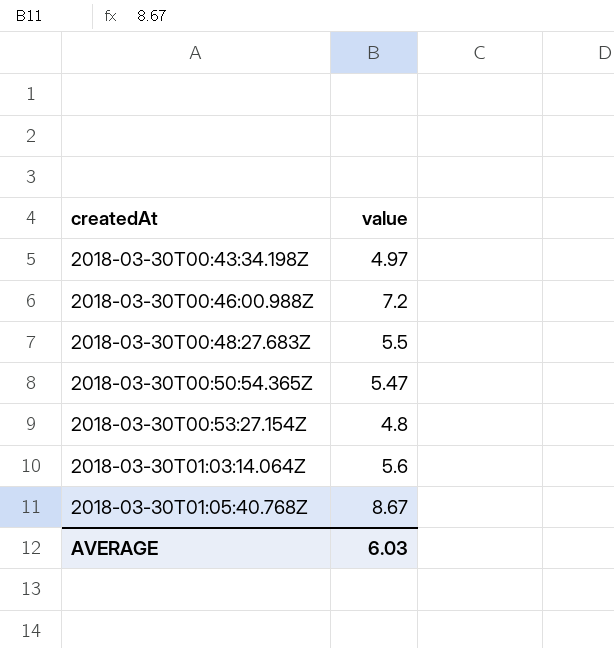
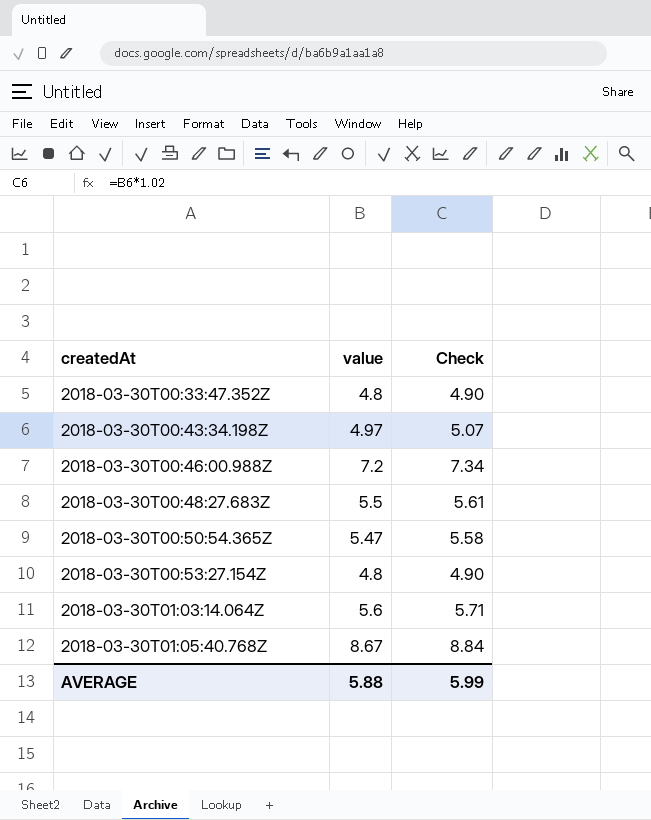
column Check | formula: none -> [value] * 1.02
row 2018-03-30T00:33:47.352Z: none -> 4.8 | 4.90
AVERAGE | value: 6.03 -> 5.88

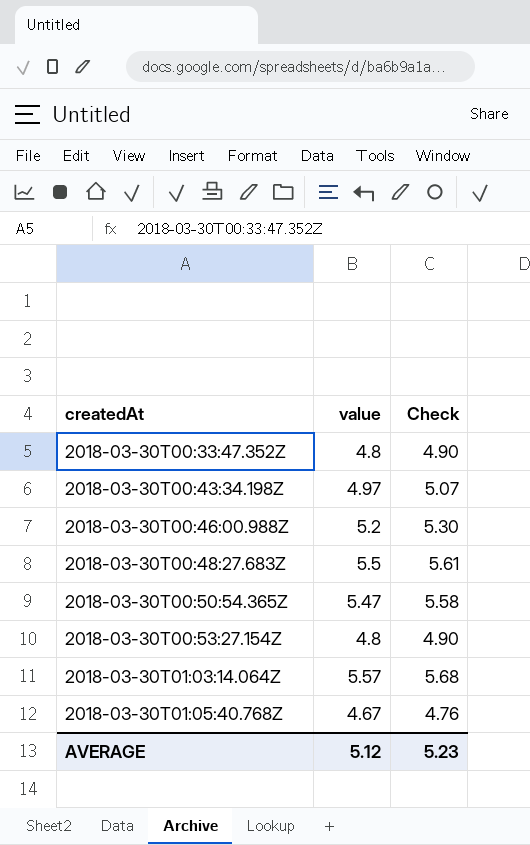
2018-03-30T00:46:00.988Z | value: 7.2 -> 5.2
2018-03-30T00:46:00.988Z | Check: 7.34 -> 5.30
2018-03-30T01:03:14.064Z | value: 5.6 -> 5.57
2018-03-30T01:03:14.064Z | Check: 5.71 -> 5.68
2018-03-30T01:05:40.768Z | value: 8.67 -> 4.67
2018-03-30T01:05:40.768Z | Check: 8.84 -> 4.76
AVERAGE | value: 5.88 -> 5.12
AVERAGE | Check: 5.99 -> 5.23

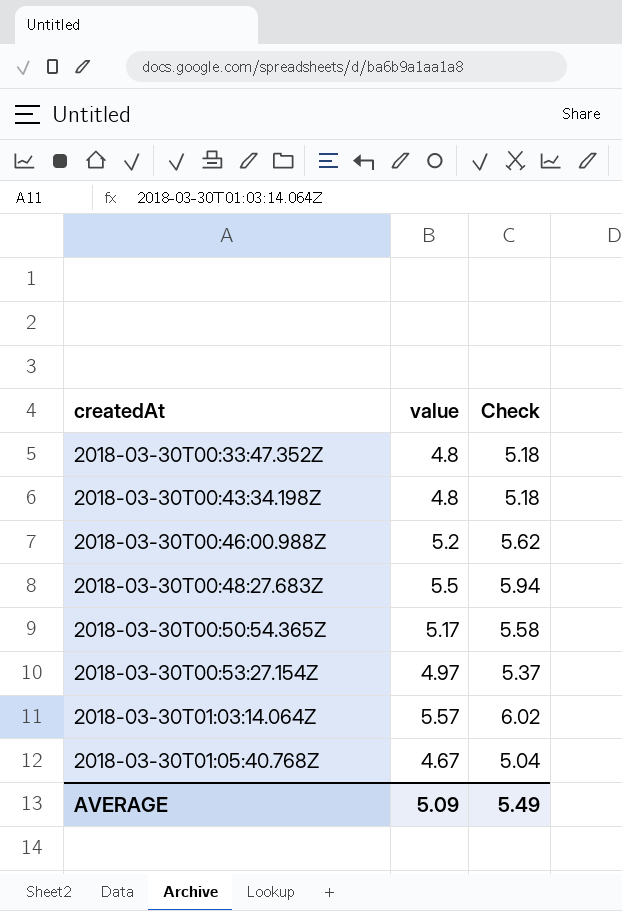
column Check | formula: [value] * 1.02 -> [value] * 1.08
2018-03-30T00:43:34.198Z | value: 4.97 -> 4.8
2018-03-30T00:50:54.365Z | value: 5.47 -> 5.17
2018-03-30T00:53:27.154Z | value: 4.8 -> 4.97
AVERAGE | value: 5.12 -> 5.09
AVERAGE | Check: 5.23 -> 5.49

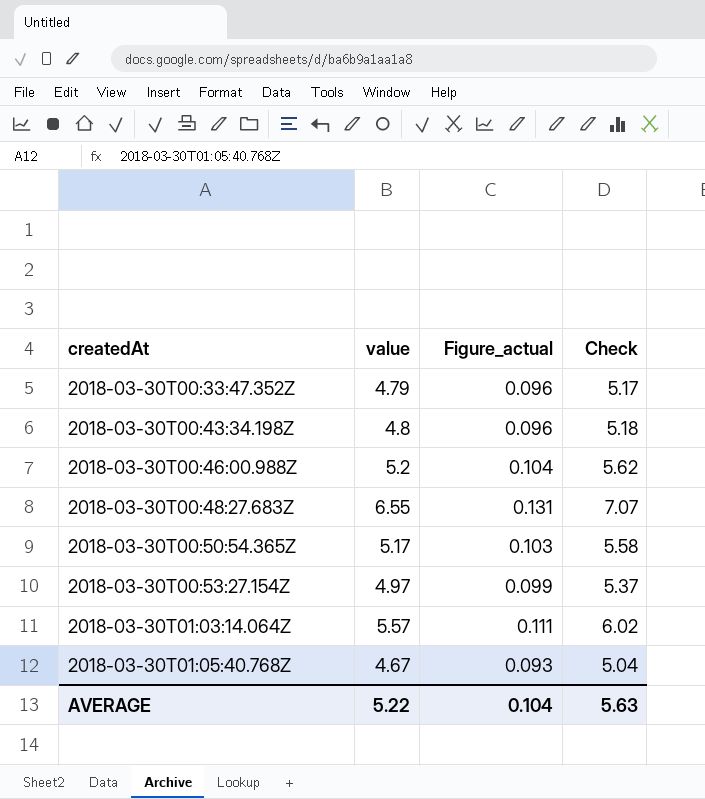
column Figure_actual | formula: none -> [value] * 0.02
2018-03-30T00:33:47.352Z | value: 4.8 -> 4.79
2018-03-30T00:33:47.352Z | Check: 5.18 -> 5.17
2018-03-30T00:48:27.683Z | value: 5.5 -> 6.55
2018-03-30T00:48:27.683Z | Check: 5.94 -> 7.07
AVERAGE | value: 5.09 -> 5.22
AVERAGE | Check: 5.49 -> 5.63

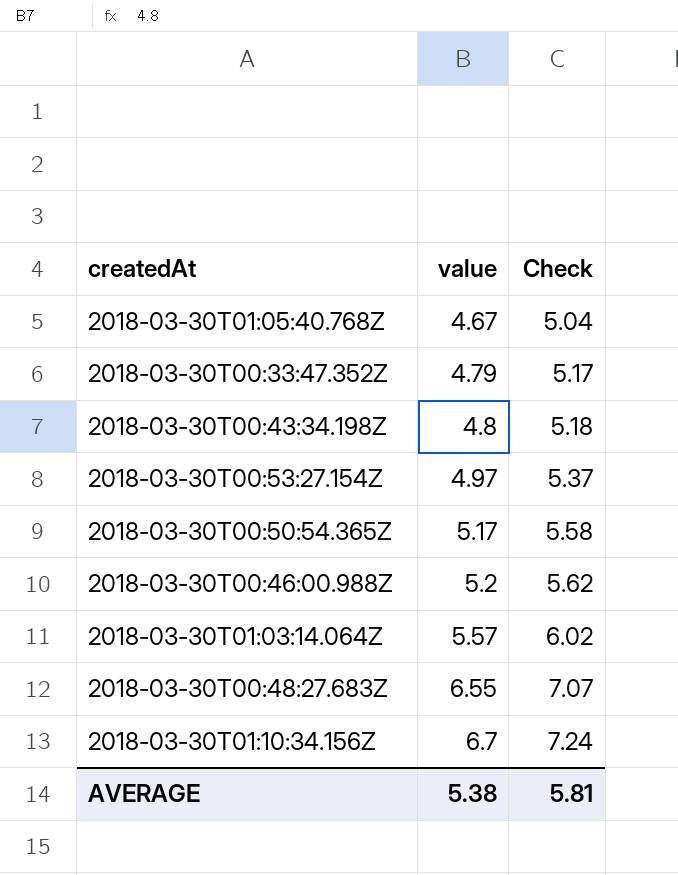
row order: createdAt ascending -> value ascending
column Figure_actual | formula: [value] * 0.02 -> none
row 2018-03-30T01:10:34.156Z: none -> 6.7 | 7.24
AVERAGE | value: 5.22 -> 5.38
AVERAGE | Check: 5.63 -> 5.81

